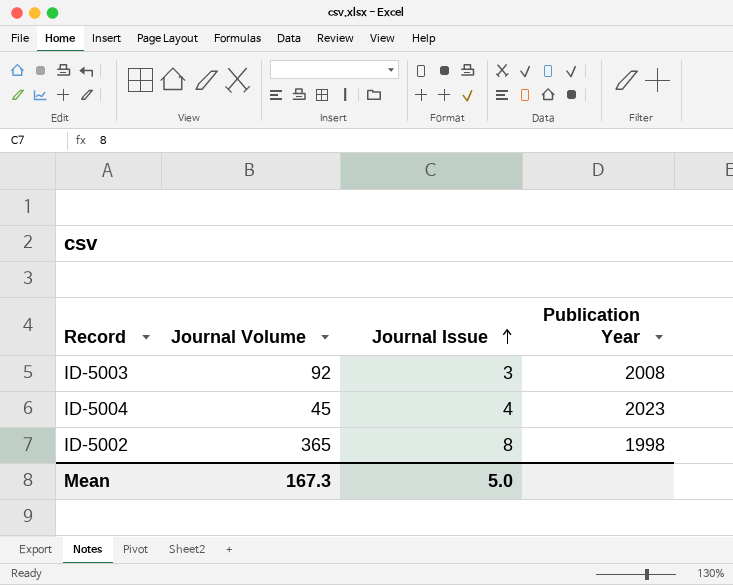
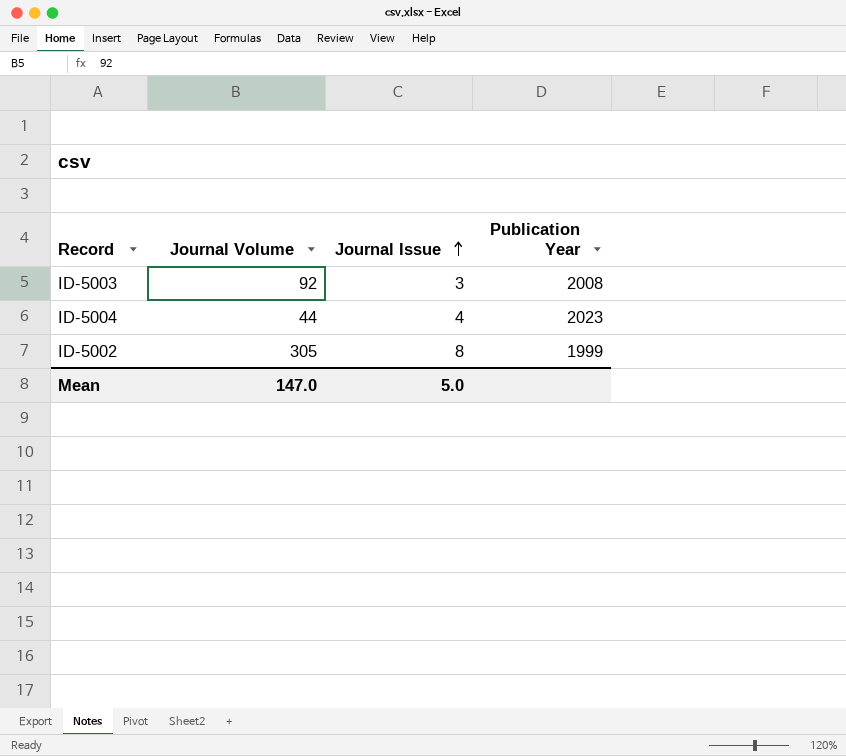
ID-5004 | Journal Volume: 45 -> 44
ID-5002 | Journal Volume: 365 -> 305
ID-5002 | Publication Year: 1998 -> 1999
Mean | Journal Volume: 167.3 -> 147.0

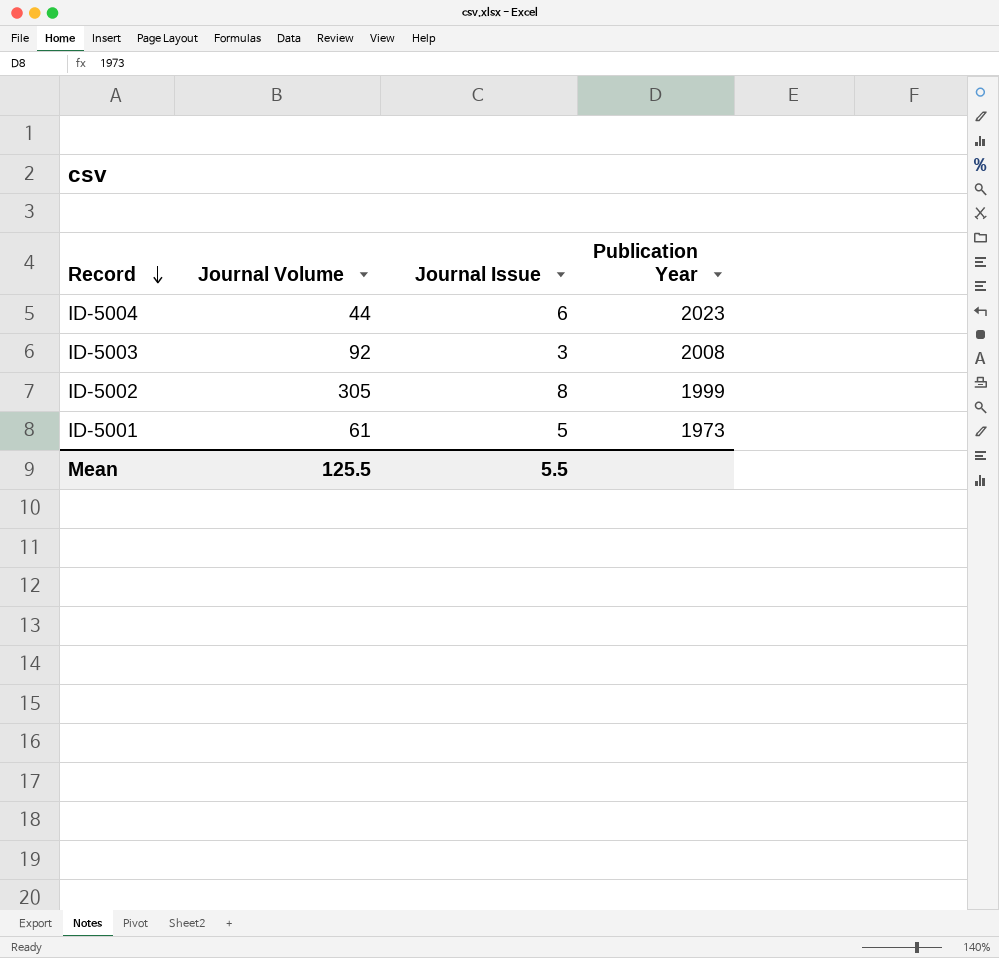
row order: Journal Issue ascending -> Record descending
ID-5004 | Journal Issue: 4 -> 6
row ID-5001: none -> 61 | 5 | 1973
Mean | Journal Volume: 147.0 -> 125.5
Mean | Journal Issue: 5.0 -> 5.5

